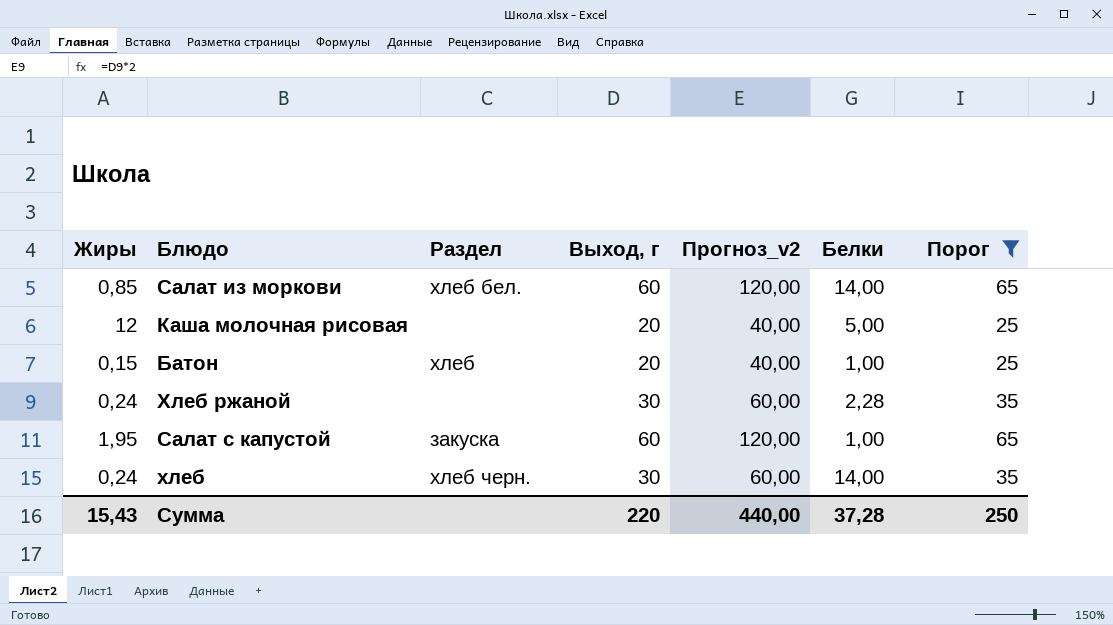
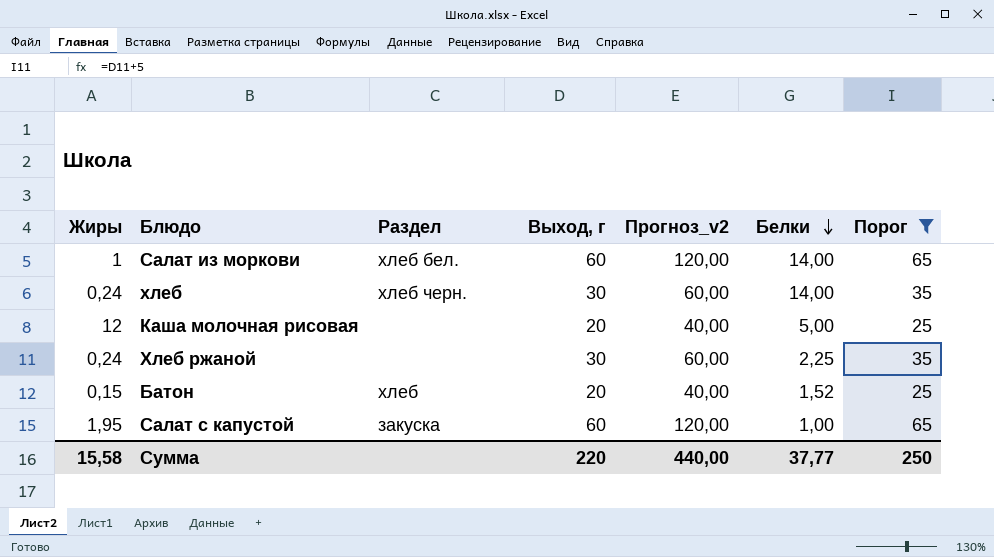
row order: none -> Белки descending
Салат из моркови | Жиры: 0,85 -> 1
Хлеб ржаной | Белки: 2,28 -> 2,25
Батон | Белки: 1,00 -> 1,52
Сумма | Жиры: 15,43 -> 15,58
Сумма | Белки: 37,28 -> 37,77

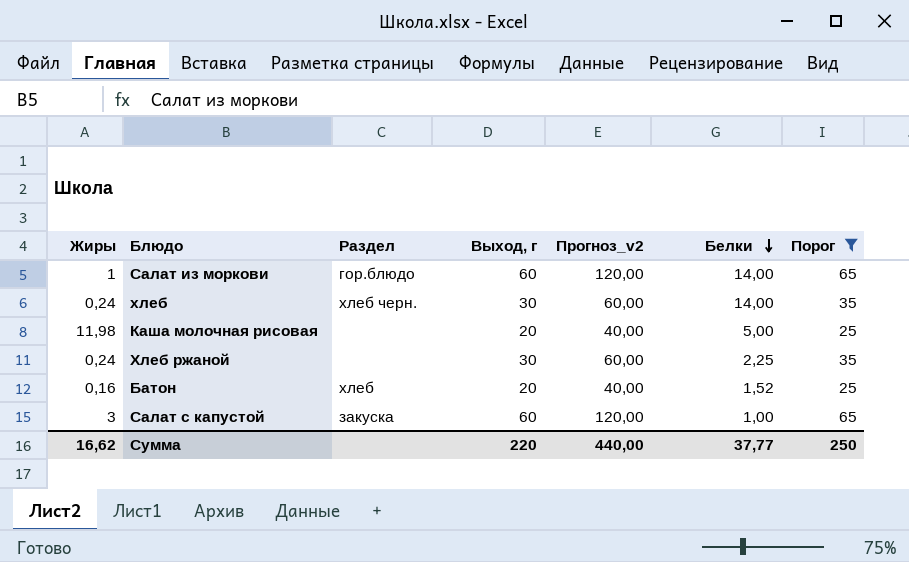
Салат из моркови | Раздел: хлеб бел. -> гор.блюдо
Каша молочная рисовая | Жиры: 12 -> 11,98
Батон | Жиры: 0,15 -> 0,16
Салат с капустой | Жиры: 1,95 -> 3
Сумма | Жиры: 15,58 -> 16,62

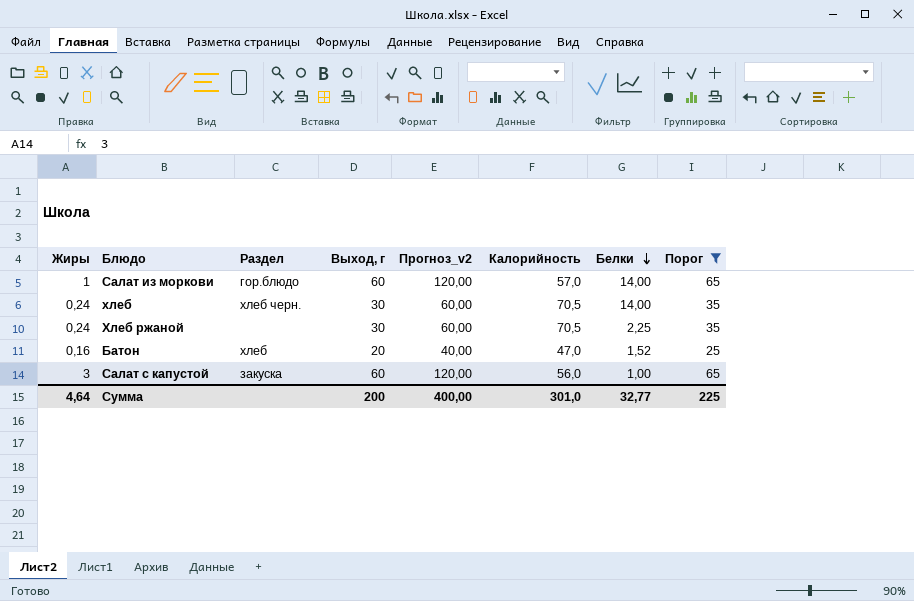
column Калорийность | position: none -> 6
row Каша молочная рисовая: 11,98 | none | 20 | 40,00 | 5,00 | 25 -> none
Сумма | Жиры: 16,62 -> 4,64
Сумма | Выход, г: 220 -> 200
Сумма | Прогноз_v2: 440,00 -> 400,00
Сумма | Белки: 37,77 -> 32,77
Сумма | Порог: 250 -> 225

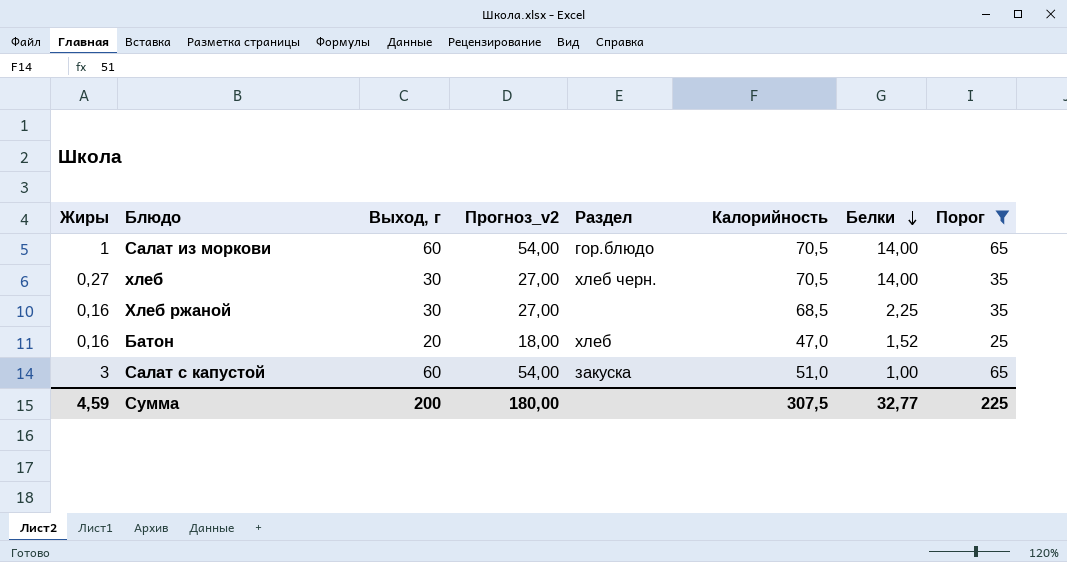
column Прогноз_v2 | formula: [Выход, г] * 2 -> [Выход, г] * 0,9
column Раздел | position: 3 -> 5
Салат из моркови | Калорийность: 57,0 -> 70,5
хлеб | Жиры: 0,24 -> 0,27
Хлеб ржаной | Жиры: 0,24 -> 0,16
Хлеб ржаной | Калорийность: 70,5 -> 68,5
Салат с капустой | Калорийность: 56,0 -> 51,0
Сумма | Жиры: 4,64 -> 4,59
Сумма | Прогноз_v2: 400,00 -> 180,00
Сумма | Калорийность: 301,0 -> 307,5

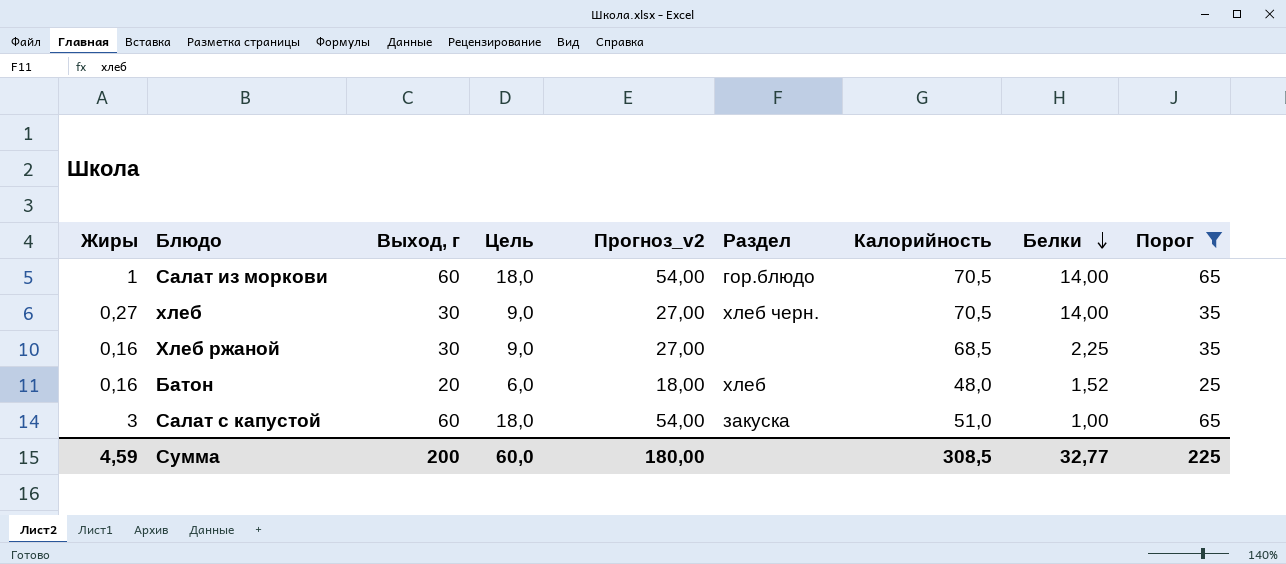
column Цель | formula: none -> [Выход, г] * 0,3
Батон | Калорийность: 47,0 -> 48,0
Сумма | Калорийность: 307,5 -> 308,5

